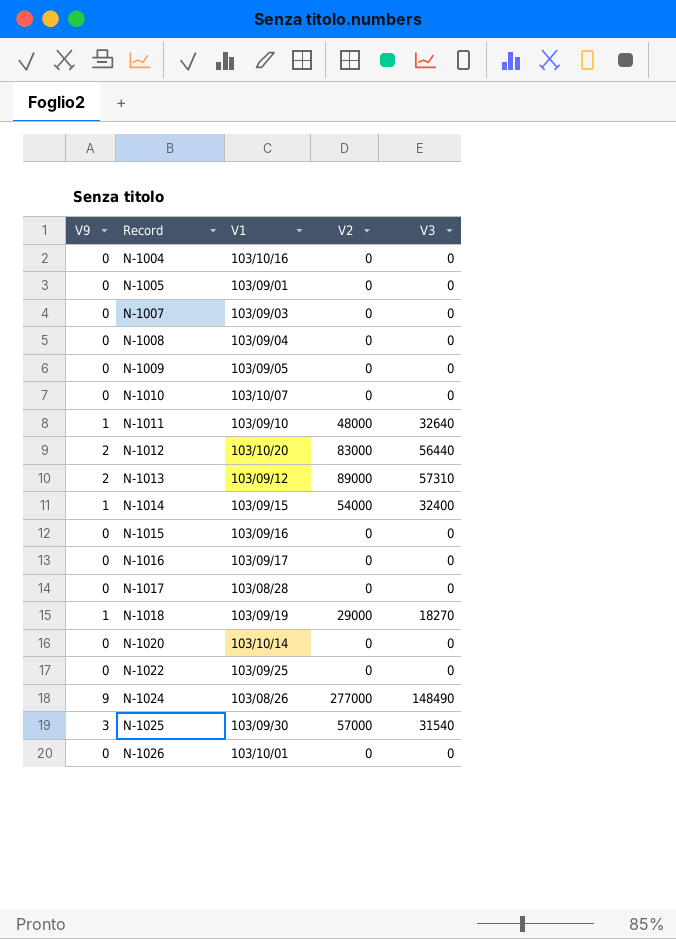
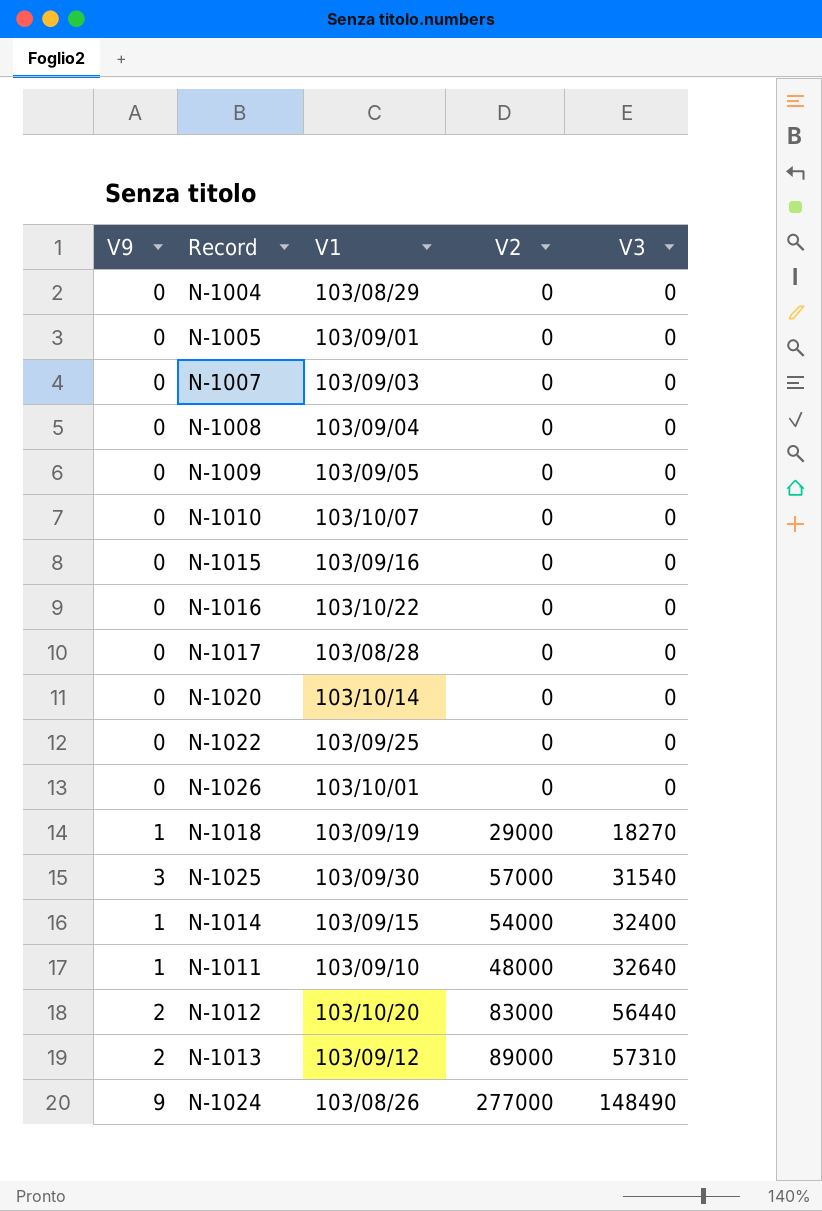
row order: Record ascending -> V3 ascending
N-1004 | V1: 103/10/16 -> 103/08/29
N-1016 | V1: 103/09/17 -> 103/10/22

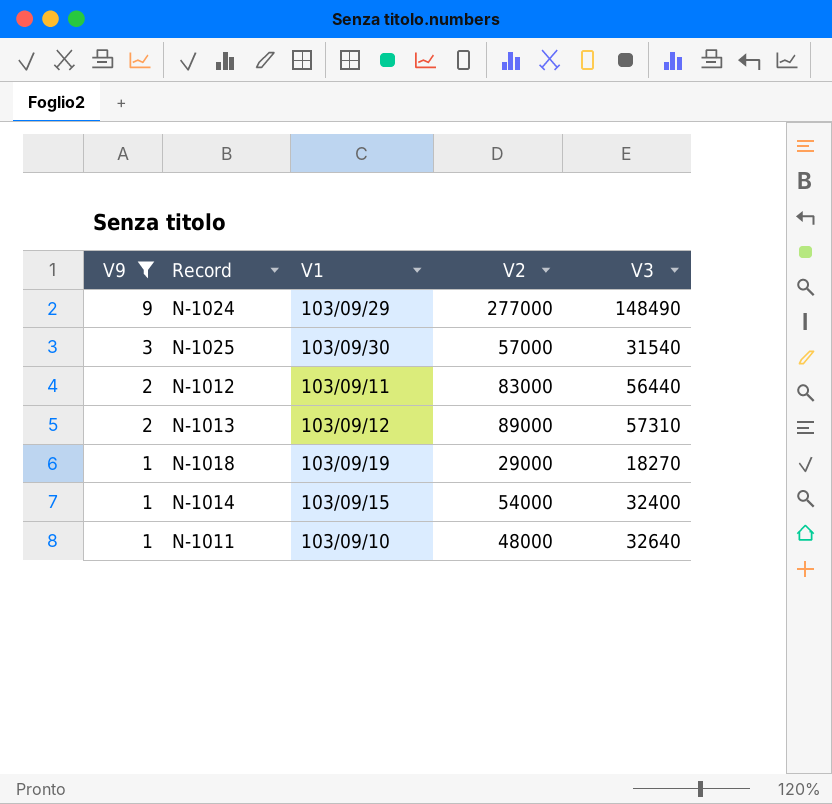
filter: none -> V9 != 0
row order: V3 ascending -> V9 descending
N-1024 | V1: 103/08/26 -> 103/09/29
N-1012 | V1: 103/10/20 -> 103/09/11

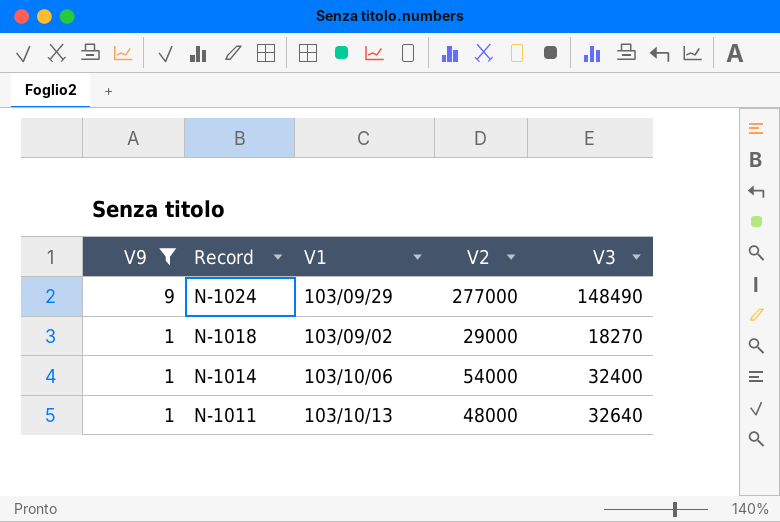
row N-1025: 3 | 103/09/30 | 57000 | 31540 -> none
row N-1012: 2 | 103/09/11 | 83000 | 56440 -> none
row N-1013: 2 | 103/09/12 | 89000 | 57310 -> none
N-1018 | V1: 103/09/19 -> 103/09/02
N-1014 | V1: 103/09/15 -> 103/10/06
N-1011 | V1: 103/09/10 -> 103/10/13

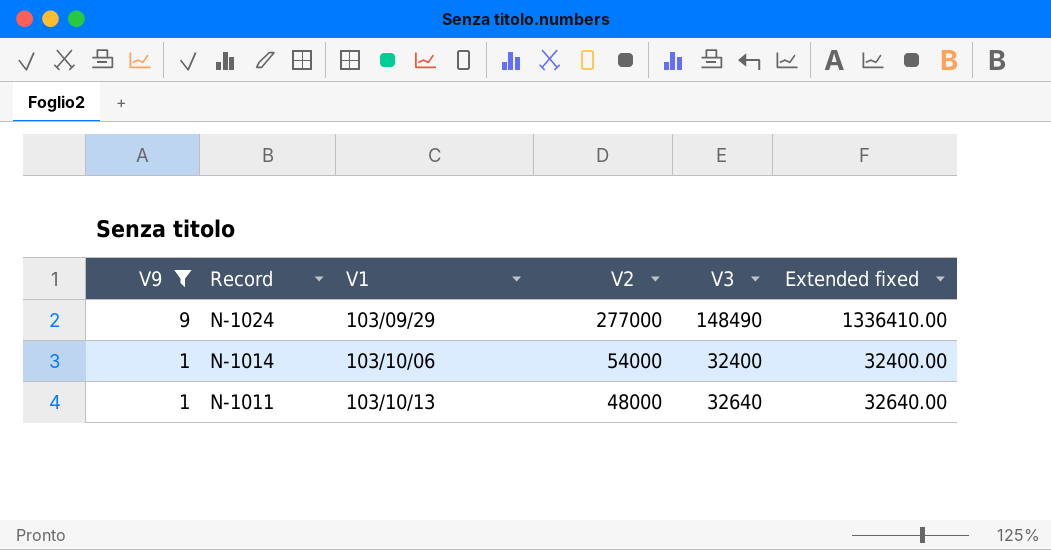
column Extended fixed | formula: none -> [V9] * [V3]
row N-1018: 1 | 103/09/02 | 29000 | 18270 -> none

